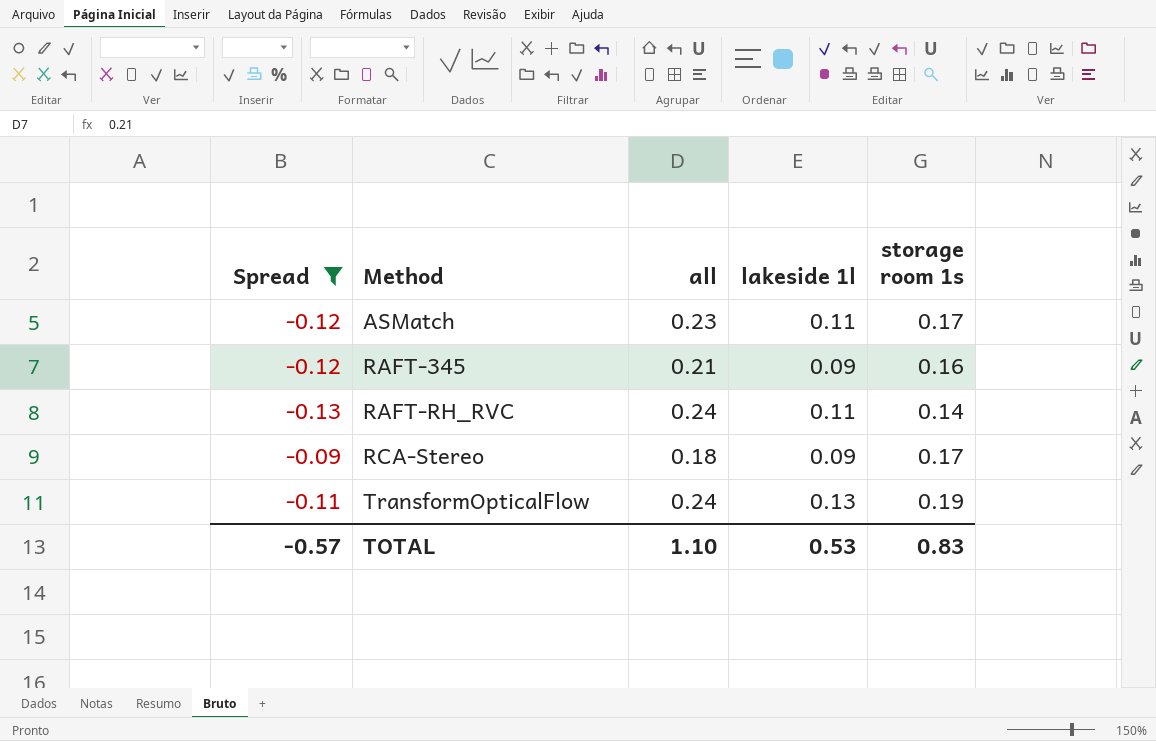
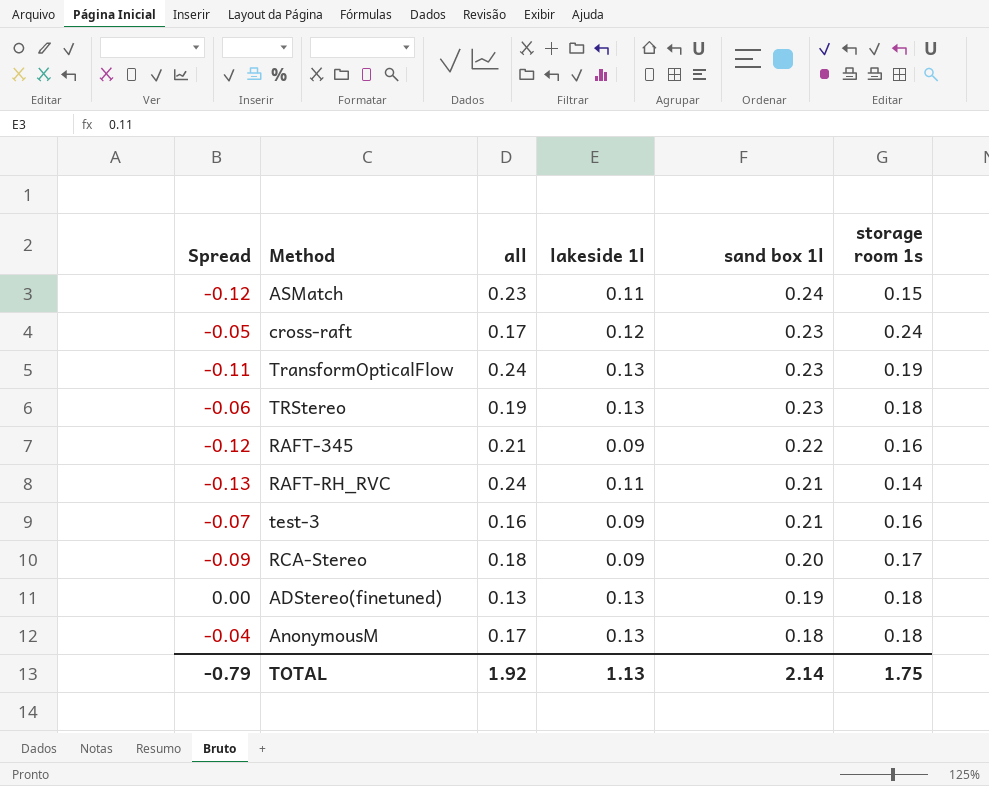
filter: Spread <= -0.09 -> none
row order: Method ascending -> sand box 1l descending
column sand box 1l | position: none -> 5
ASMatch | storage room 1s: 0.17 -> 0.15
TOTAL | Spread: -0.57 -> -0.79
TOTAL | all: 1.10 -> 1.92
TOTAL | lakeside 1l: 0.53 -> 1.13
TOTAL | storage room 1s: 0.83 -> 1.75

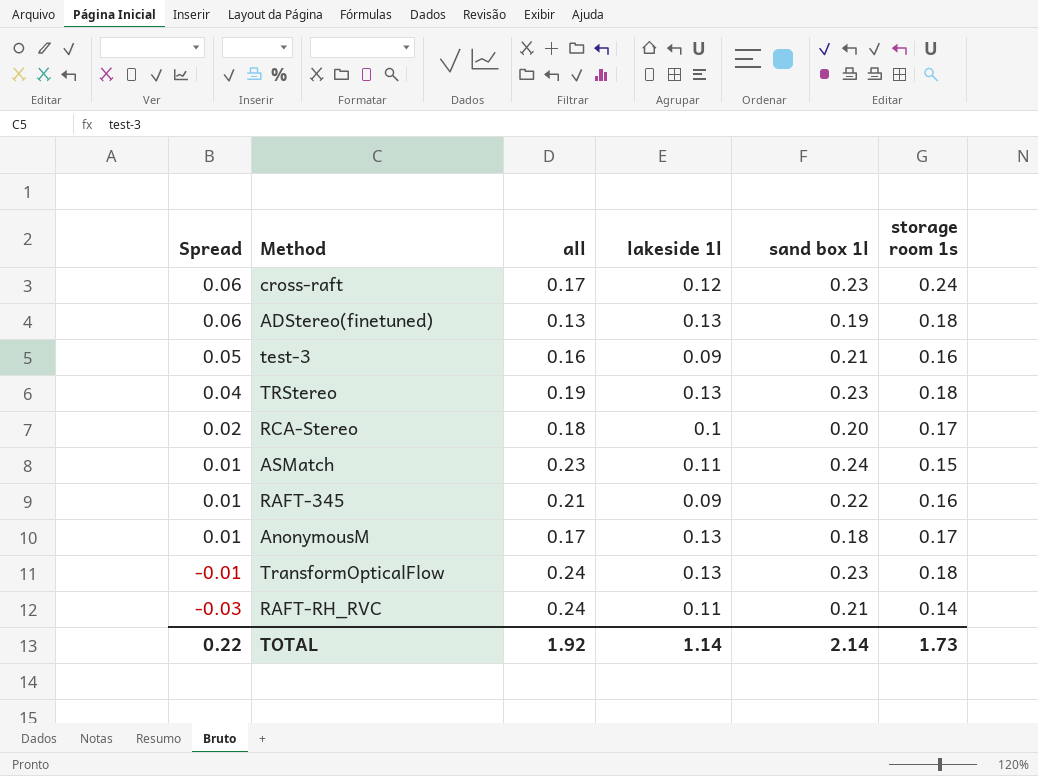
row order: sand box 1l descending -> Spread descending
column Spread | formula: [lakeside 1l] - [all] -> [sand box 1l] - [all]
RCA-Stereo | lakeside 1l: 0.09 -> 0.1
AnonymousM | storage room 1s: 0.18 -> 0.17
TransformOpticalFlow | storage room 1s: 0.19 -> 0.18
TOTAL | Spread: -0.79 -> 0.22
TOTAL | lakeside 1l: 1.13 -> 1.14
TOTAL | storage room 1s: 1.75 -> 1.73

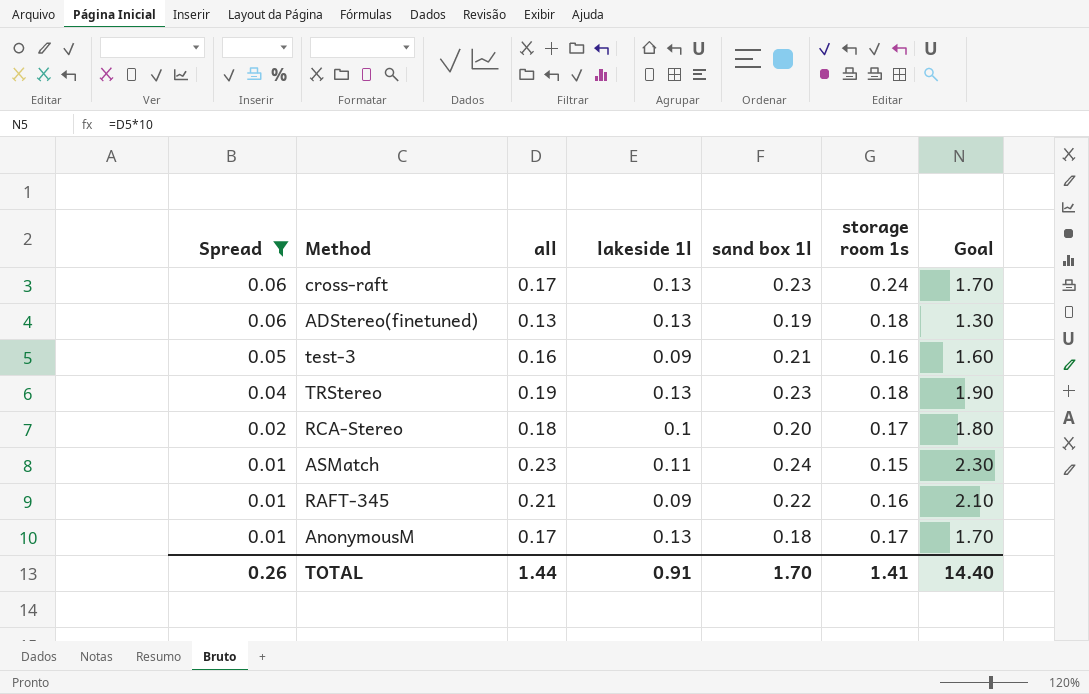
filter: none -> Spread >= 0.01
column Goal | formula: none -> [all] * 10
cross-raft | lakeside 1l: 0.12 -> 0.13
TOTAL | Spread: 0.22 -> 0.26
TOTAL | all: 1.92 -> 1.44
TOTAL | lakeside 1l: 1.14 -> 0.91
TOTAL | sand box 1l: 2.14 -> 1.70
TOTAL | storage room 1s: 1.73 -> 1.41

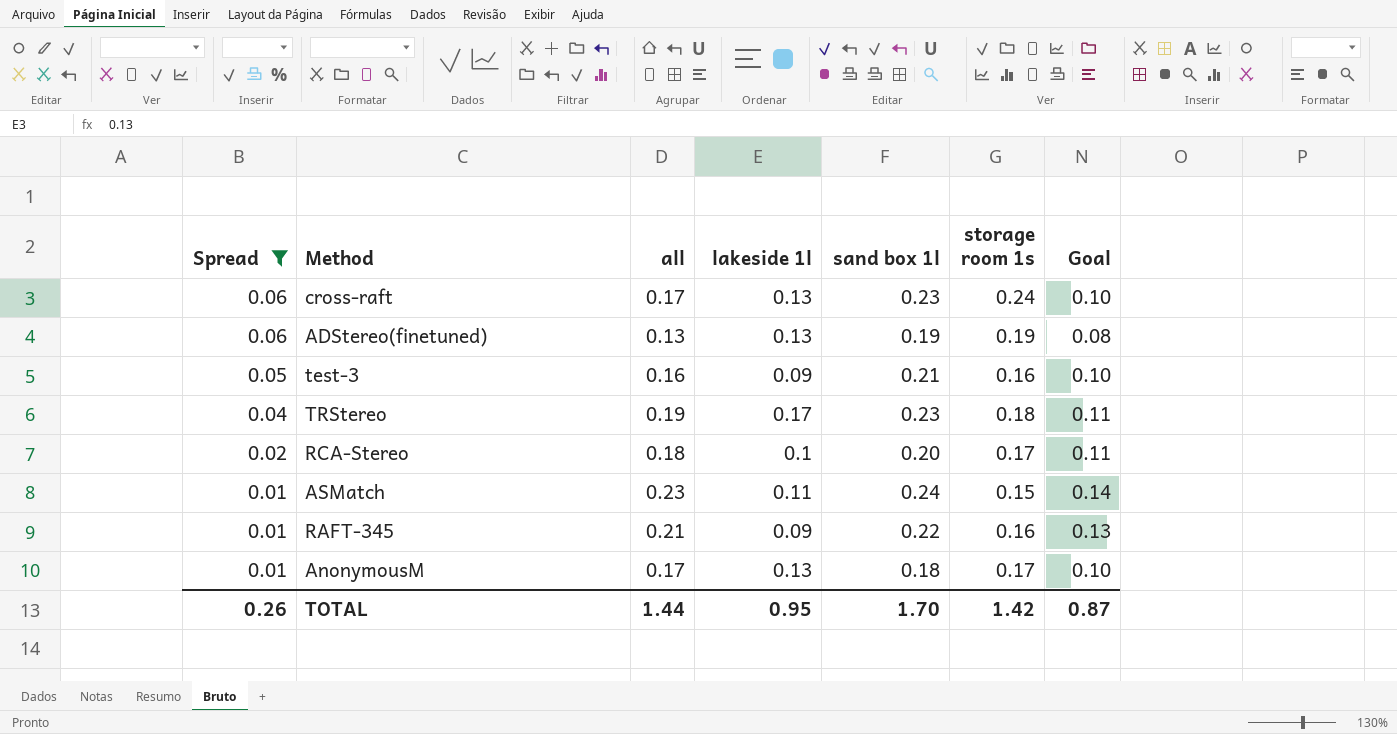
column Goal | formula: [all] * 10 -> [all] * 0.6
ADStereo(finetuned) | storage room 1s: 0.18 -> 0.19
TRStereo | lakeside 1l: 0.13 -> 0.17
TOTAL | lakeside 1l: 0.91 -> 0.95
TOTAL | storage room 1s: 1.41 -> 1.42
TOTAL | Goal: 14.40 -> 0.87

